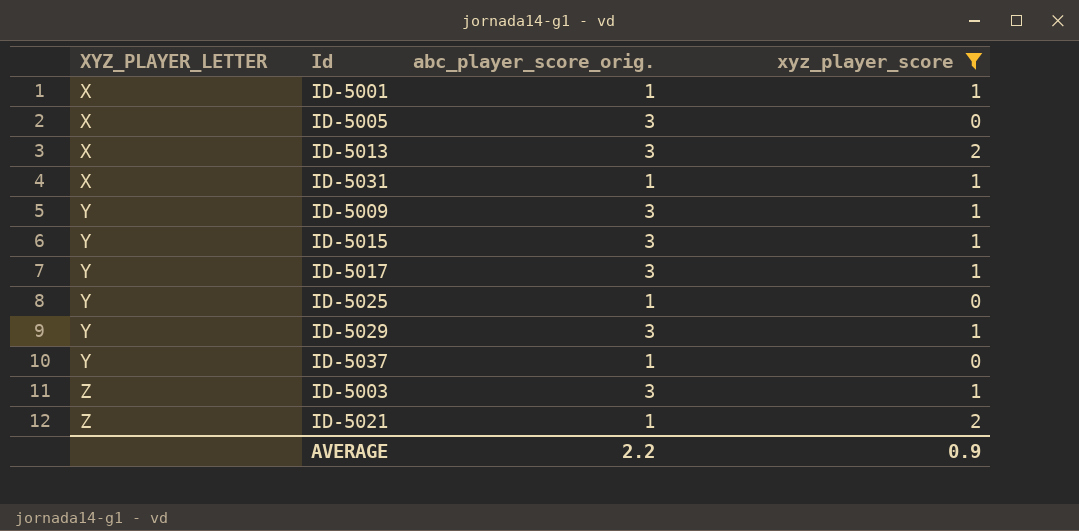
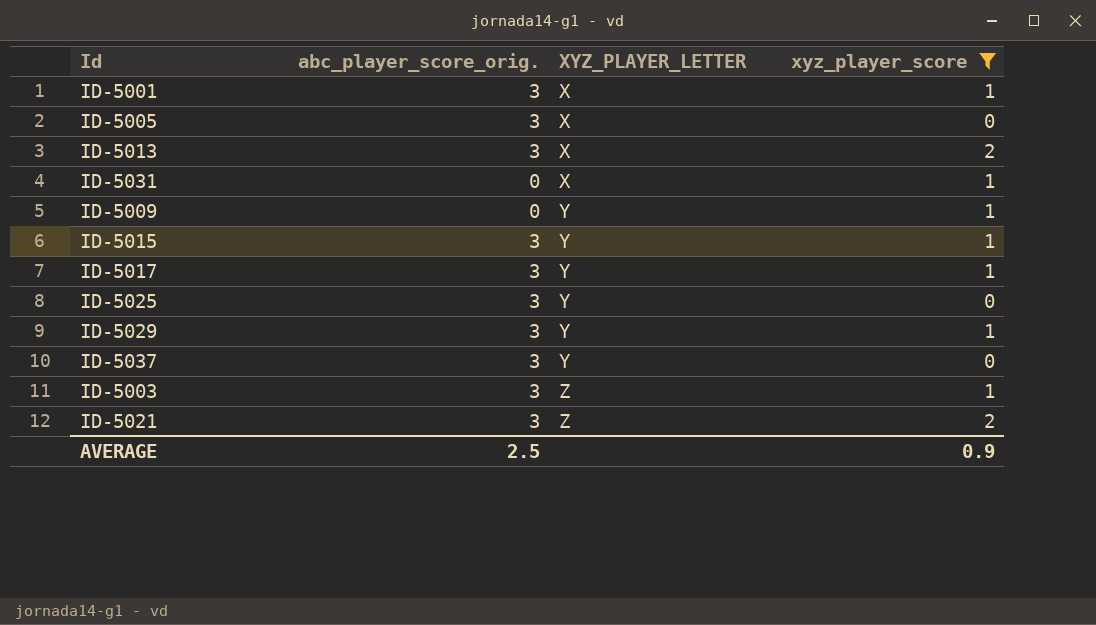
column XYZ_PLAYER_LETTER | position: 1 -> 3
ID-5001 | abc_player_score_orig.: 1 -> 3
ID-5031 | abc_player_score_orig.: 1 -> 0
ID-5009 | abc_player_score_orig.: 3 -> 0
ID-5025 | abc_player_score_orig.: 1 -> 3
ID-5037 | abc_player_score_orig.: 1 -> 3
ID-5021 | abc_player_score_orig.: 1 -> 3
AVERAGE | abc_player_score_orig.: 2.2 -> 2.5

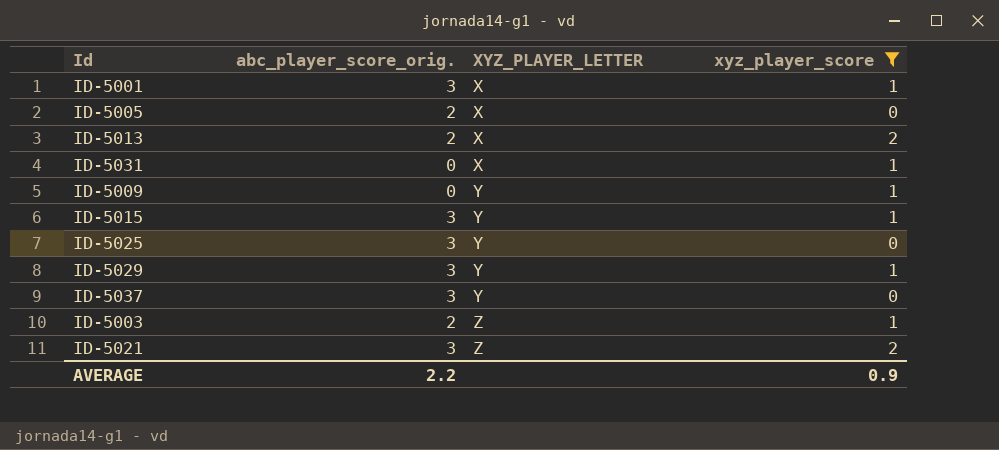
row ID-5017: 3 | Y | 1 -> none
ID-5005 | abc_player_score_orig.: 3 -> 2
ID-5013 | abc_player_score_orig.: 3 -> 2
ID-5003 | abc_player_score_orig.: 3 -> 2
AVERAGE | abc_player_score_orig.: 2.5 -> 2.2

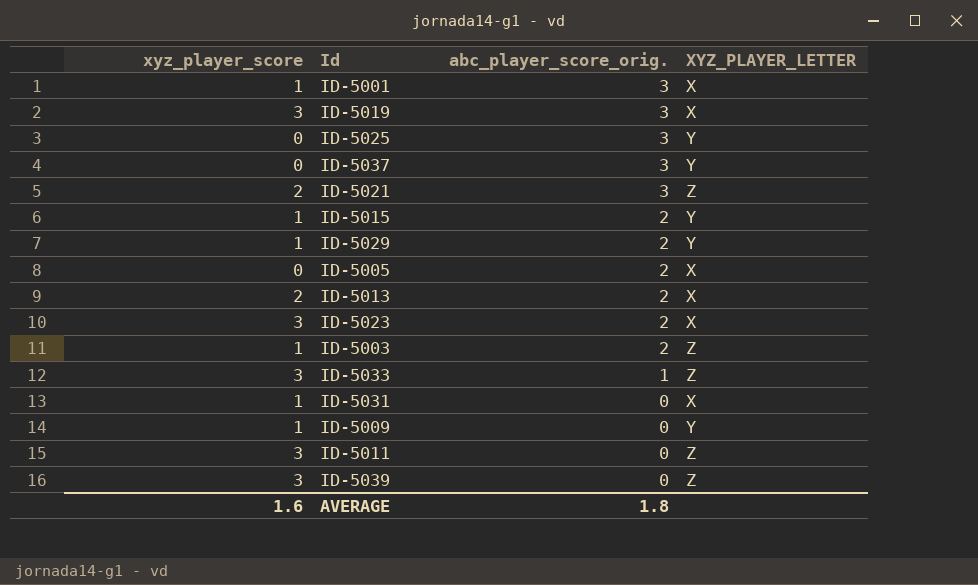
filter: xyz_player_score != 3 -> none
row order: XYZ_PLAYER_LETTER ascending -> abc_player_score_orig. descending
column xyz_player_score | position: 4 -> 1
ID-5015 | abc_player_score_orig.: 3 -> 2
ID-5029 | abc_player_score_orig.: 3 -> 2
AVERAGE | xyz_player_score: 0.9 -> 1.6
AVERAGE | abc_player_score_orig.: 2.2 -> 1.8

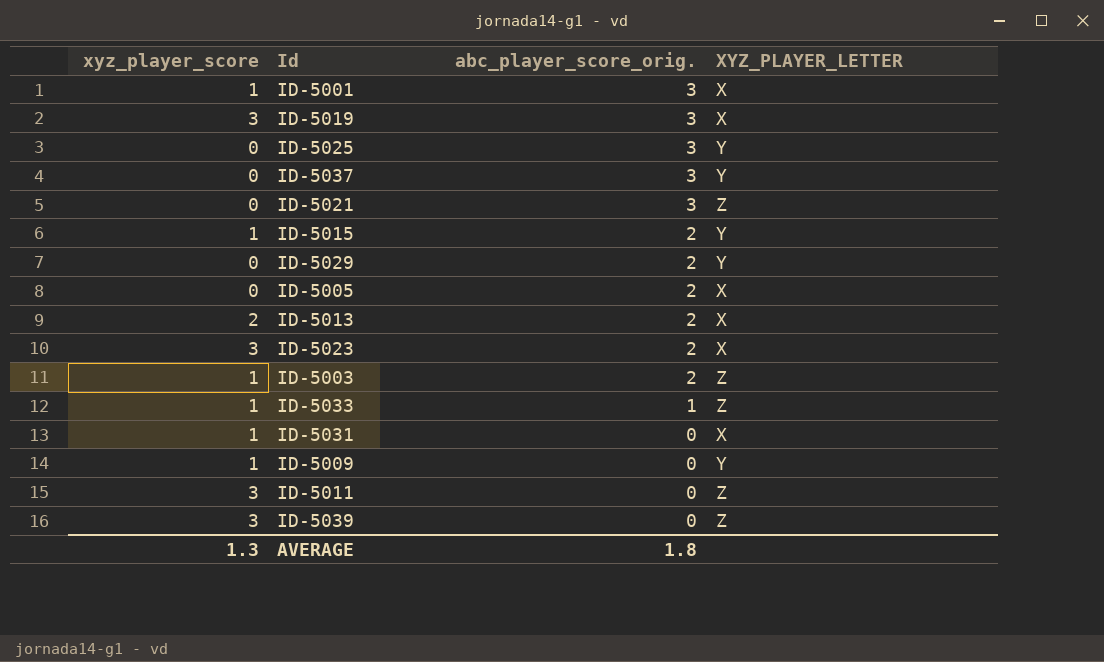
ID-5021 | xyz_player_score: 2 -> 0
ID-5029 | xyz_player_score: 1 -> 0
ID-5033 | xyz_player_score: 3 -> 1
AVERAGE | xyz_player_score: 1.6 -> 1.3

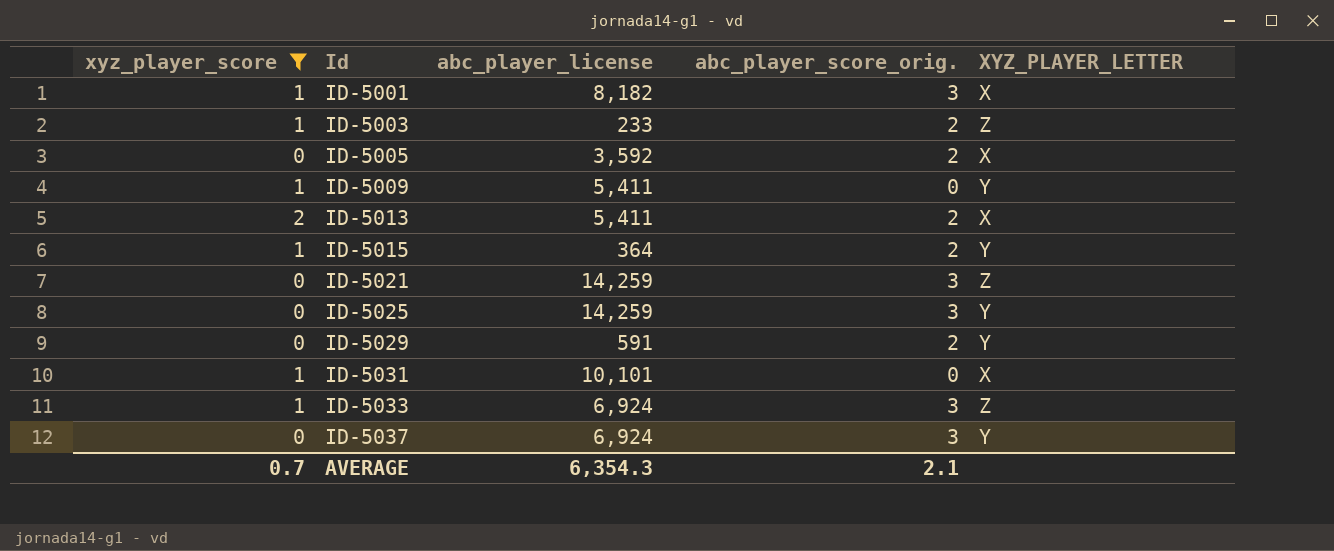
filter: none -> xyz_player_score != 3
row order: abc_player_score_orig. descending -> Id ascending
column abc_player_license | position: none -> 3
ID-5033 | abc_player_score_orig.: 1 -> 3
AVERAGE | xyz_player_score: 1.3 -> 0.7
AVERAGE | abc_player_score_orig.: 1.8 -> 2.1

